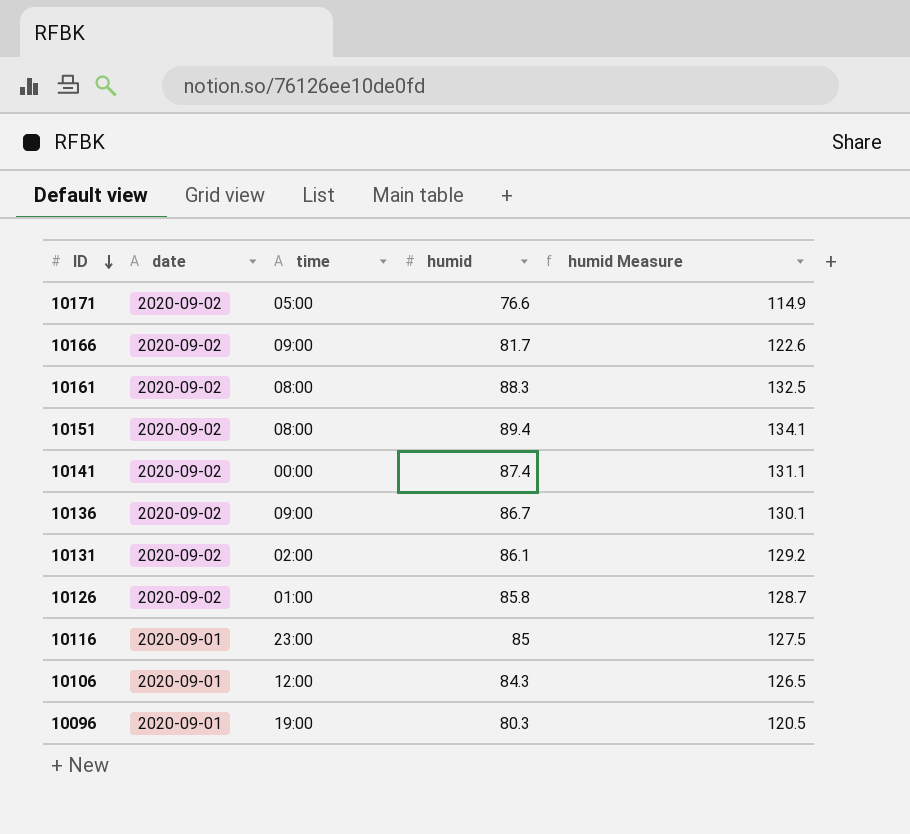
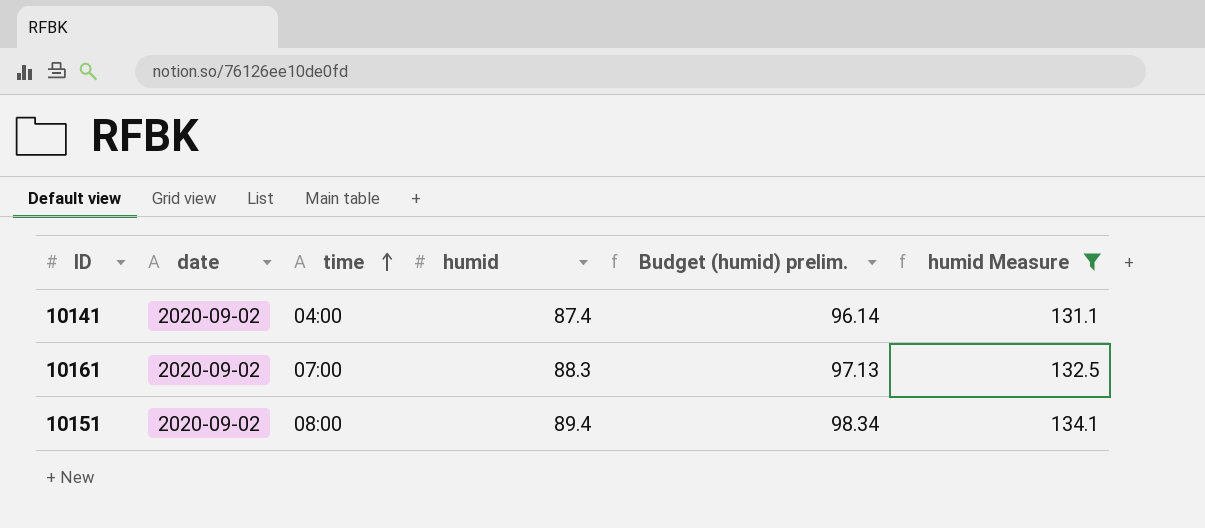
filter: none -> humid Measure >= 131.1
row order: ID descending -> time ascending
column Budget (humid) prelim. | formula: none -> [humid] * 1.1
10141 | time: 00:00 -> 04:00
10161 | time: 08:00 -> 07:00

